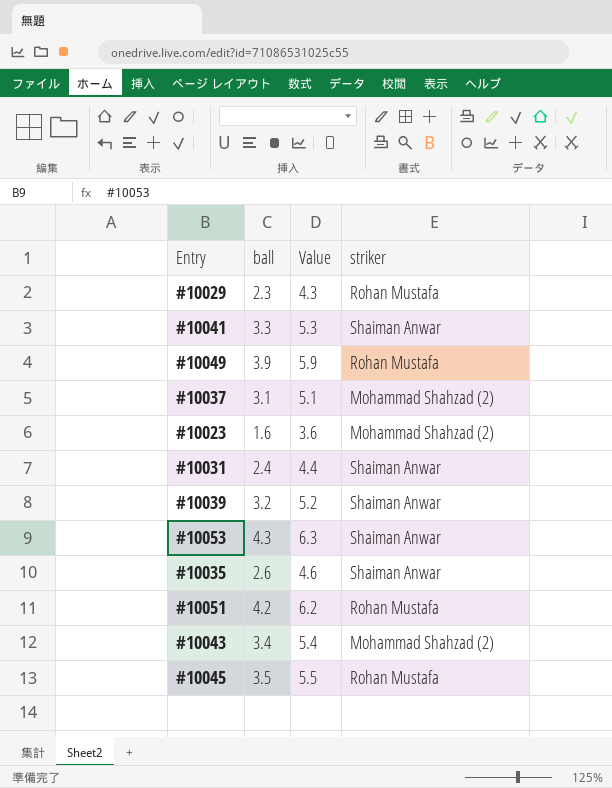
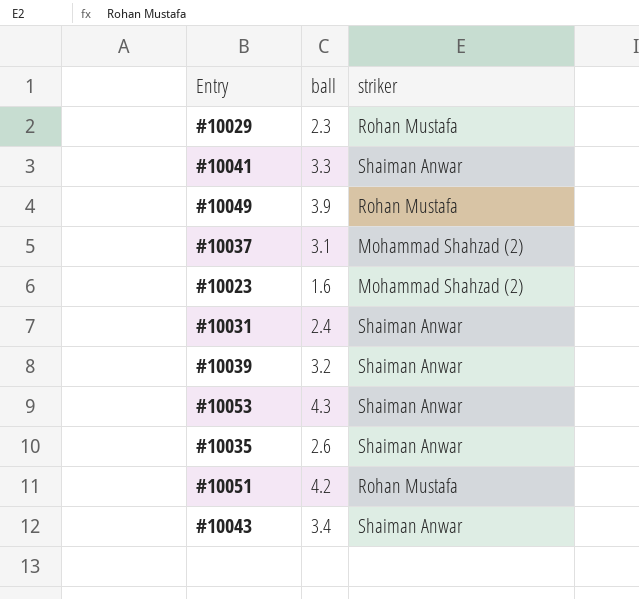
column Value | formula: [ball] + 2 -> none
row #10045: 3.5 | 5.5 | Rohan Mustafa -> none
#10043 | striker: Mohammad Shahzad (2) -> Shaiman Anwar

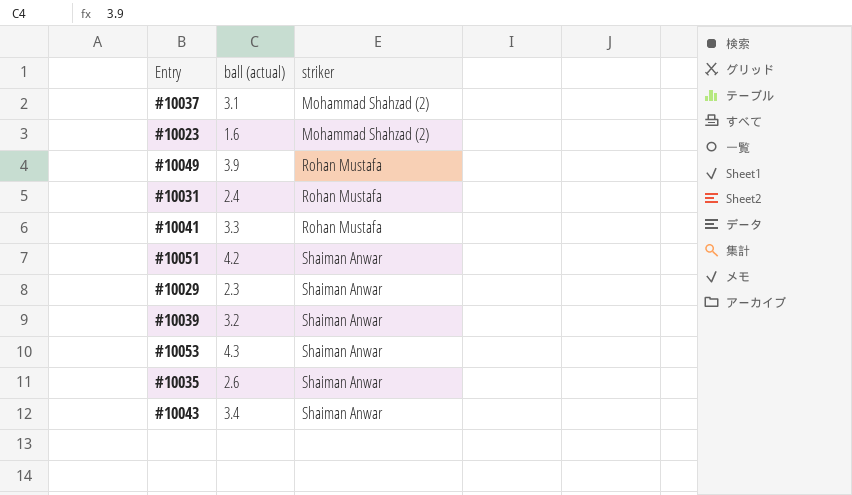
row order: none -> striker ascending
column name: ball -> ball (actual)
#10031 | striker: Shaiman Anwar -> Rohan Mustafa
#10041 | striker: Shaiman Anwar -> Rohan Mustafa
#10051 | striker: Rohan Mustafa -> Shaiman Anwar
#10029 | striker: Rohan Mustafa -> Shaiman Anwar

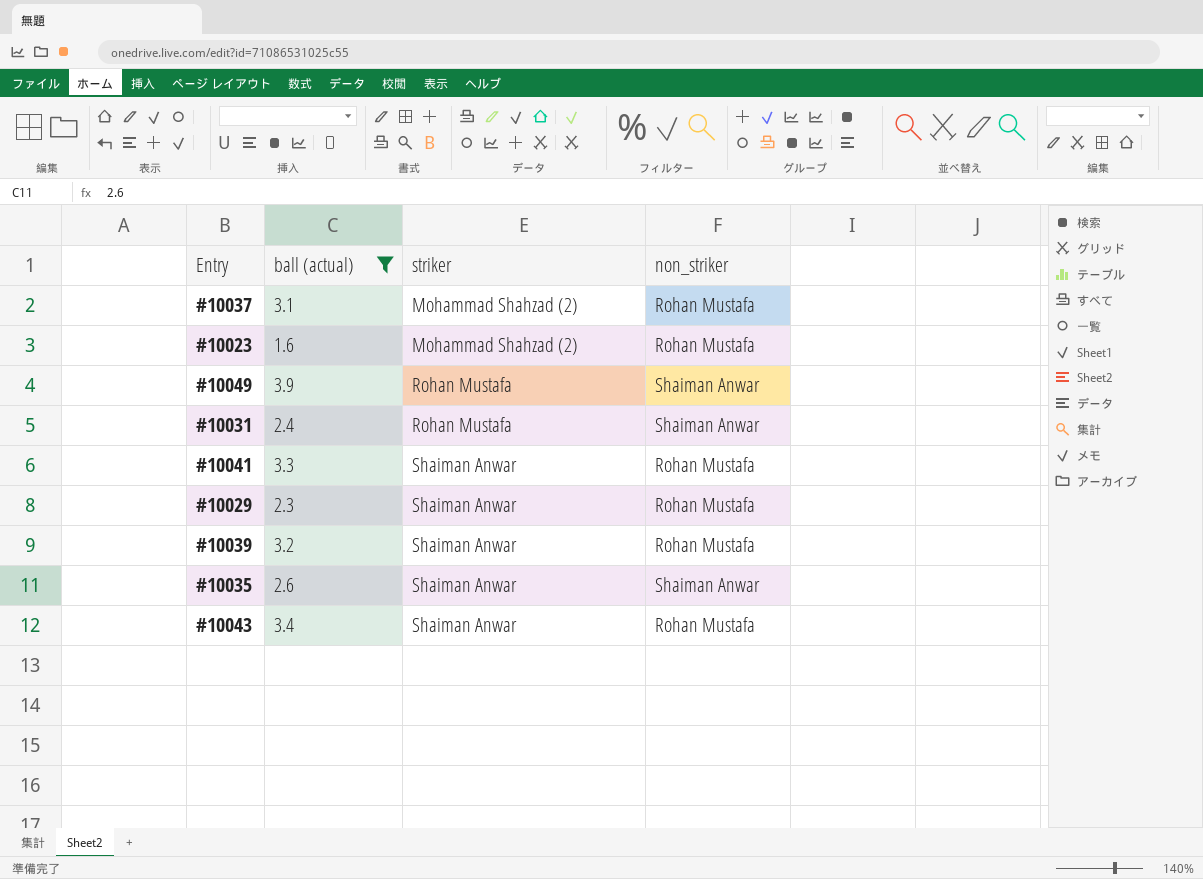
filter: none -> ball (actual) <= 3.9
column non_striker | position: none -> 4
#10041 | striker: Rohan Mustafa -> Shaiman Anwar

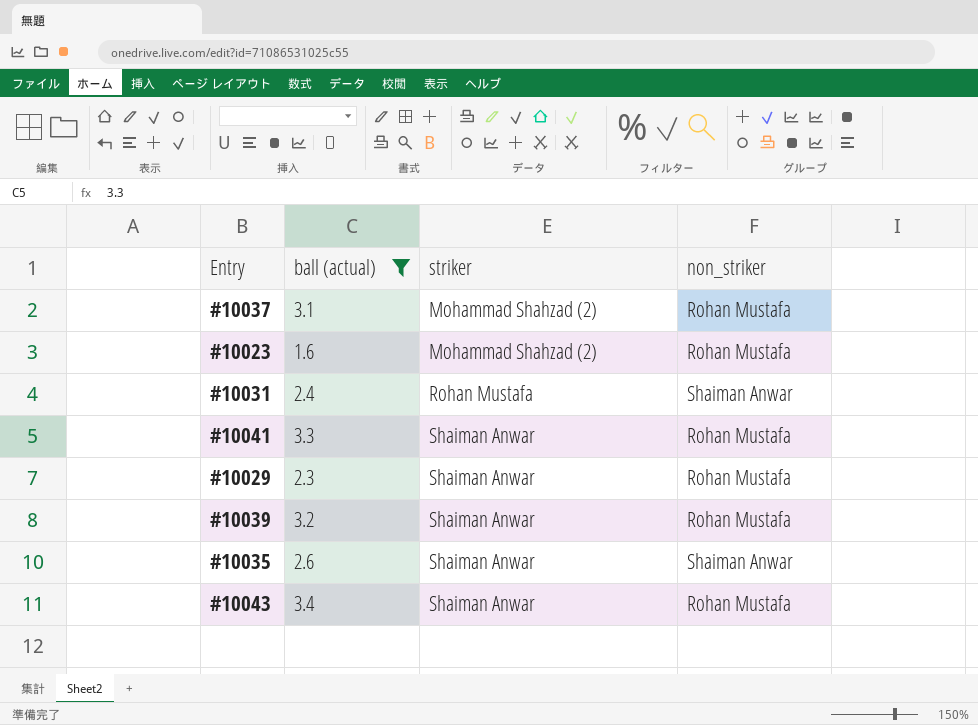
row #10049: 3.9 | Rohan Mustafa | Shaiman Anwar -> none

